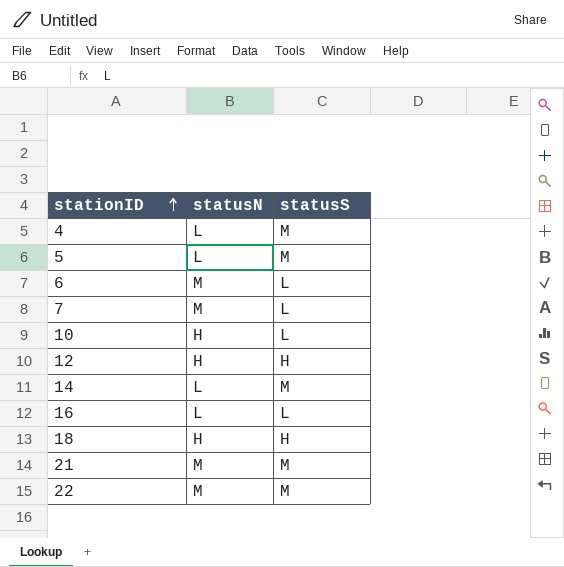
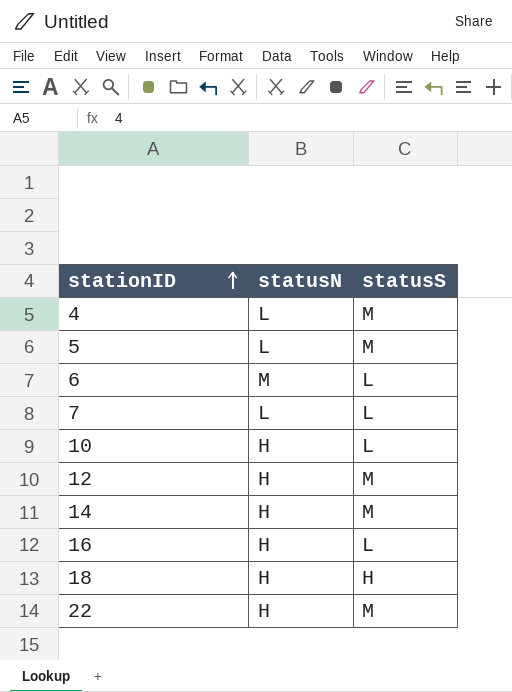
row 21: M | M -> none
7 | statusN: M -> L
12 | statusS: H -> M
14 | statusN: L -> H
16 | statusN: L -> H
22 | statusN: M -> H

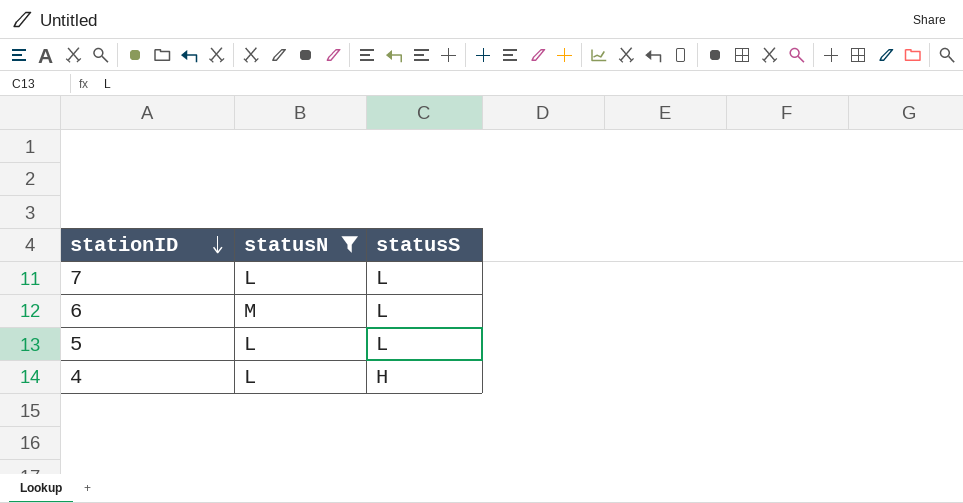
filter: none -> statusN != H
row order: stationID ascending -> stationID descending
5 | statusS: M -> L
4 | statusS: M -> H

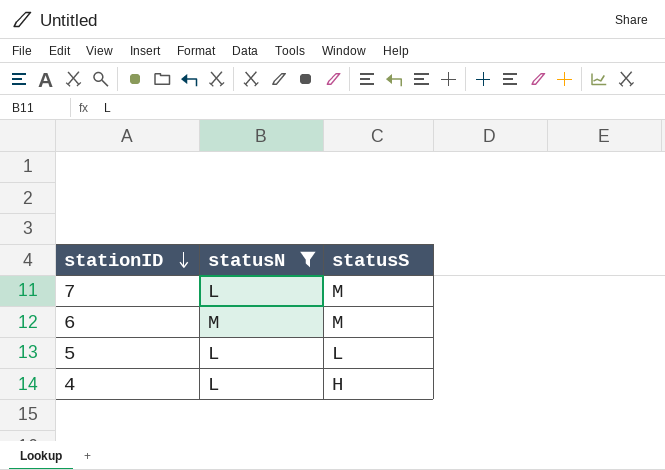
7 | statusS: L -> M
6 | statusS: L -> M

